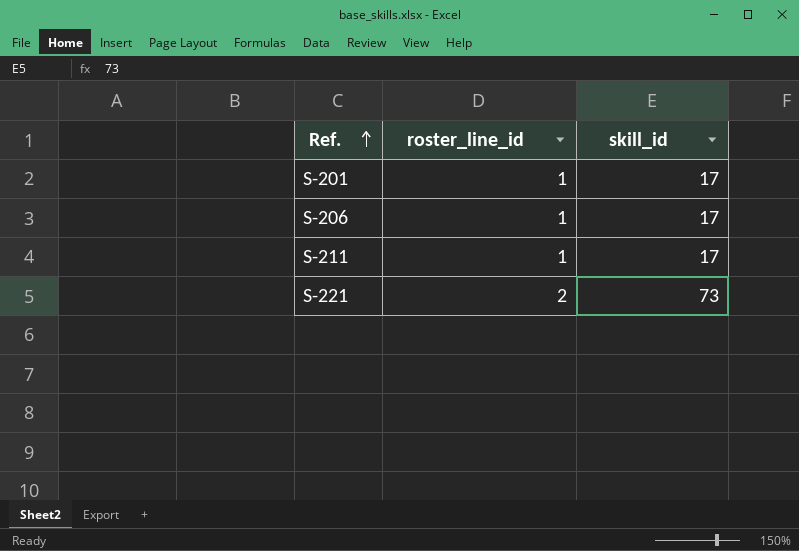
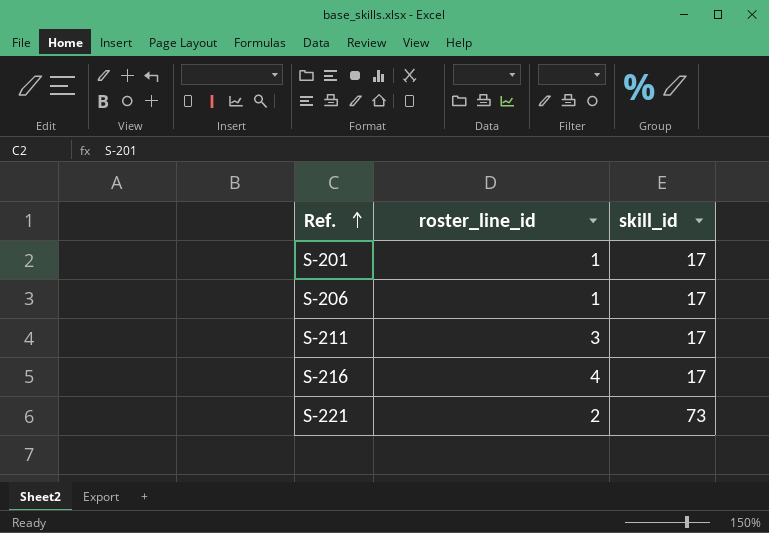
S-211 | roster_line_id: 1 -> 3
row S-216: none -> 4 | 17

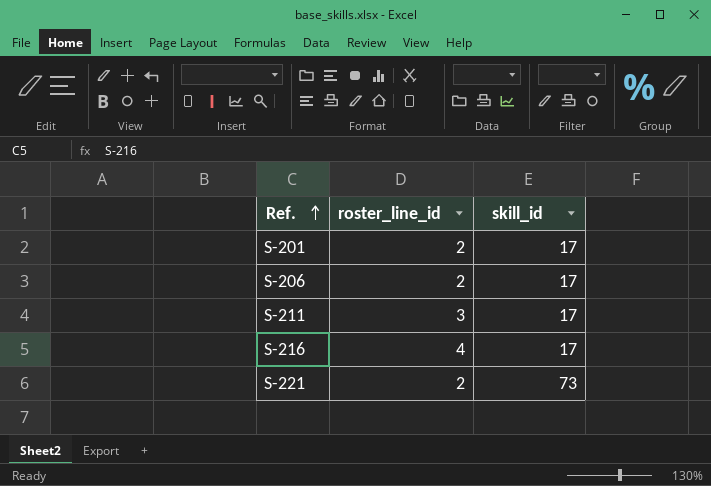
S-201 | roster_line_id: 1 -> 2
S-206 | roster_line_id: 1 -> 2

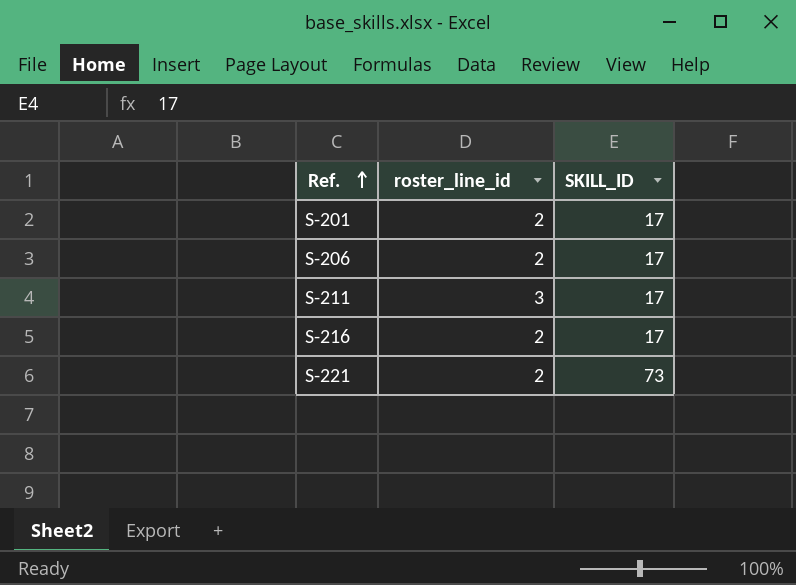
column name: skill_id -> SKILL_ID
S-216 | roster_line_id: 4 -> 2

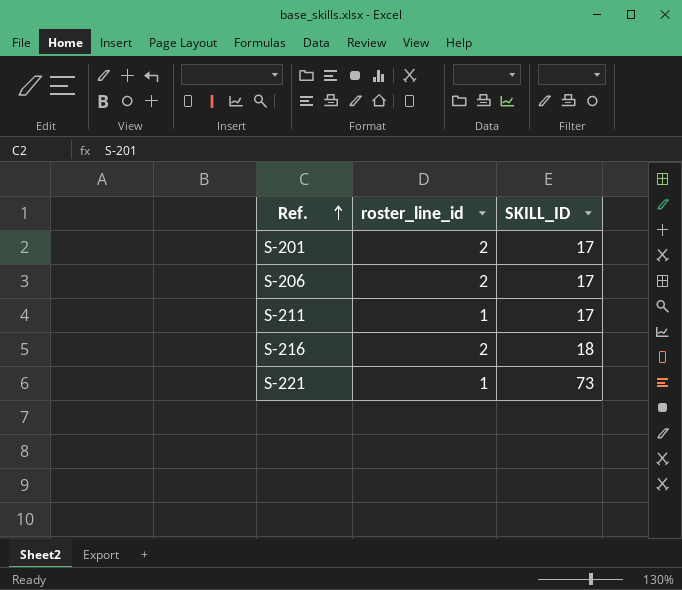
S-211 | roster_line_id: 3 -> 1
S-216 | SKILL_ID: 17 -> 18
S-221 | roster_line_id: 2 -> 1

